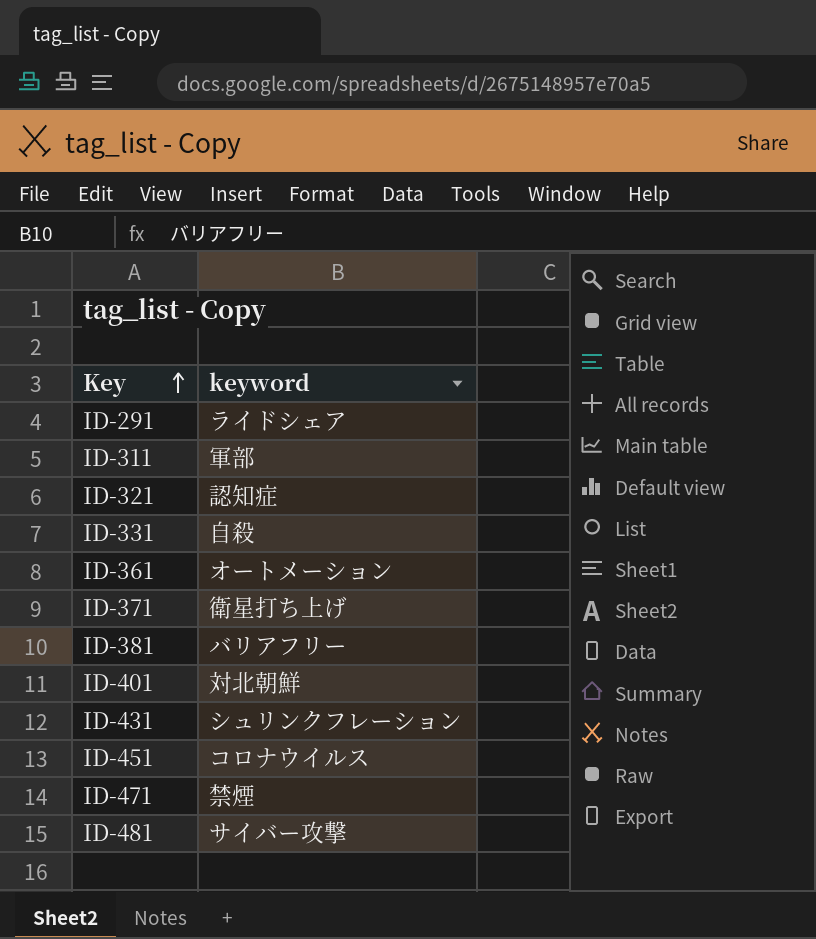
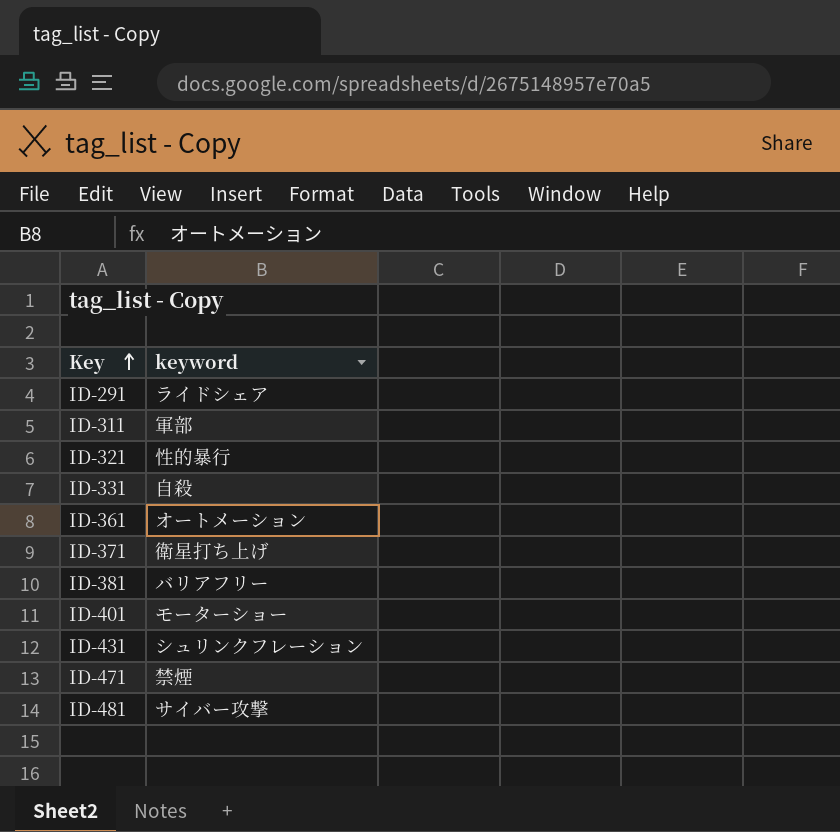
row ID-451: コロナウイルス -> none
ID-321 | keyword: 認知症 -> 性的暴行
ID-401 | keyword: 対北朝鮮 -> モーターショー

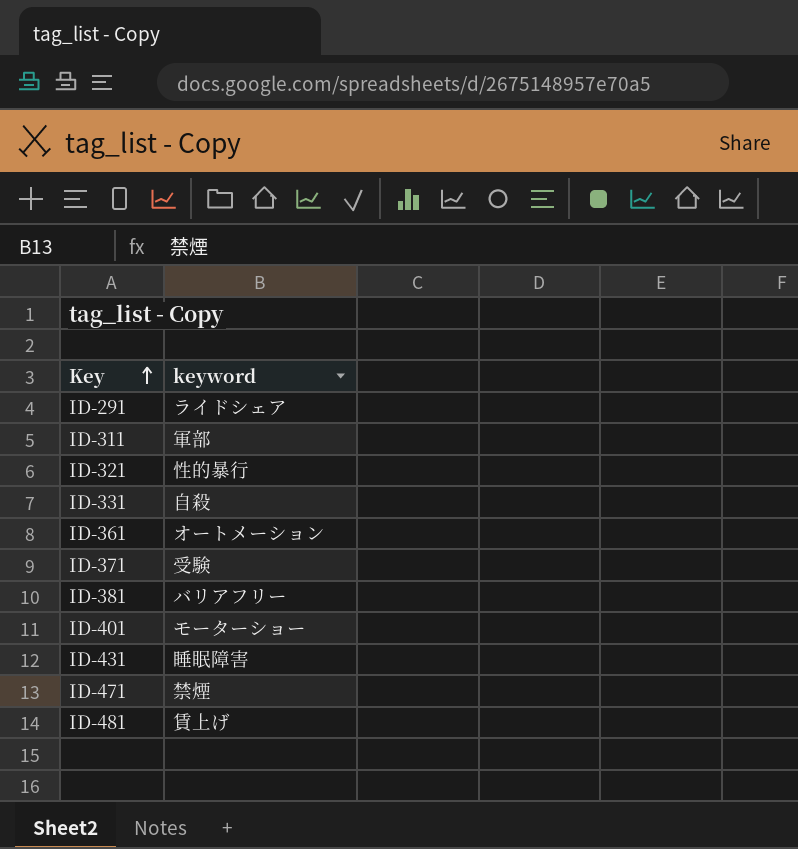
ID-371 | keyword: 衛星打ち上げ -> 受験
ID-431 | keyword: シュリンクフレーション -> 睡眠障害
ID-481 | keyword: サイバー攻撃 -> 賃上げ

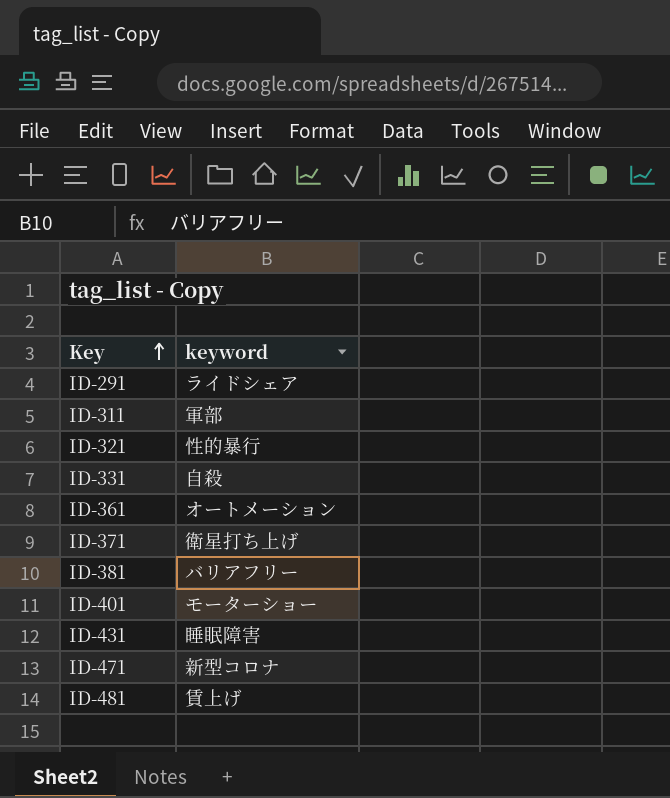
ID-371 | keyword: 受験 -> 衛星打ち上げ
ID-471 | keyword: 禁煙 -> 新型コロナ

